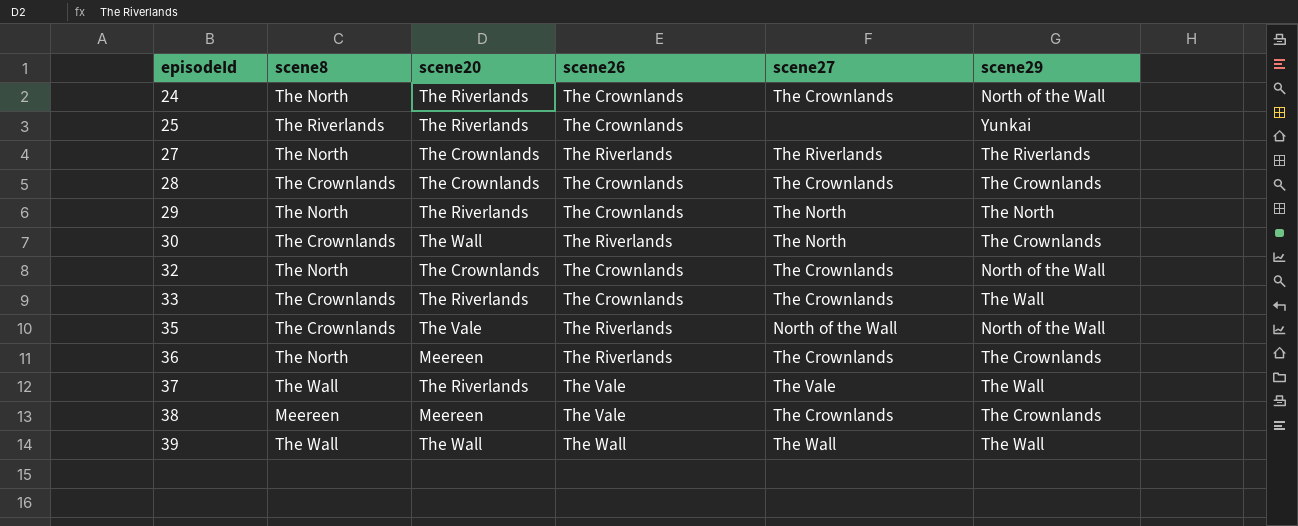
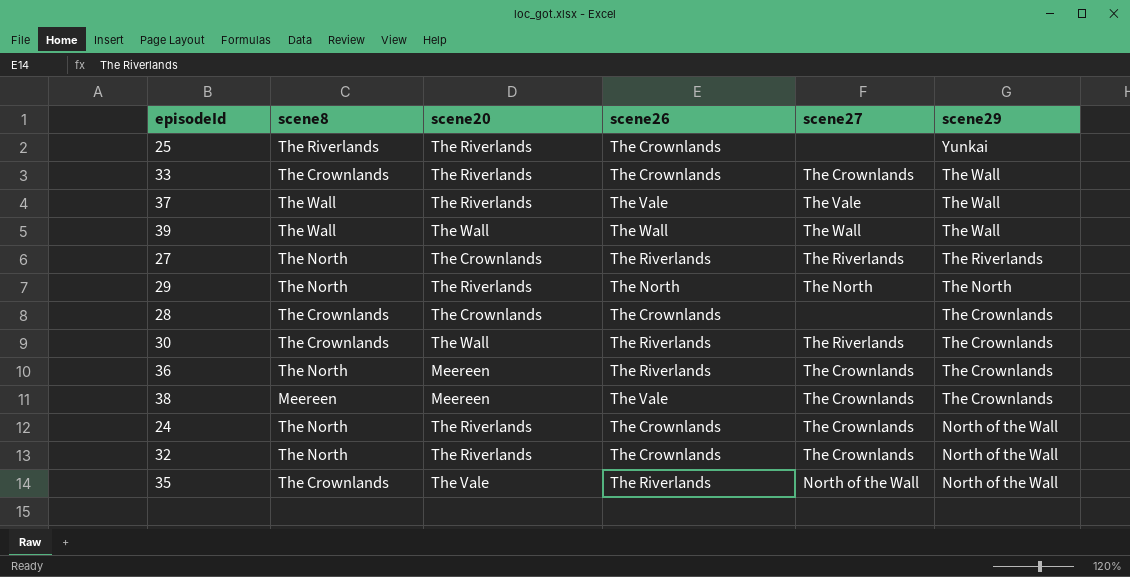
row order: episodeId ascending -> scene29 descending
29 | scene26: The Crownlands -> The North
28 | scene27: The Crownlands -> none
30 | scene27: The North -> The Riverlands
32 | scene20: The Crownlands -> The Riverlands

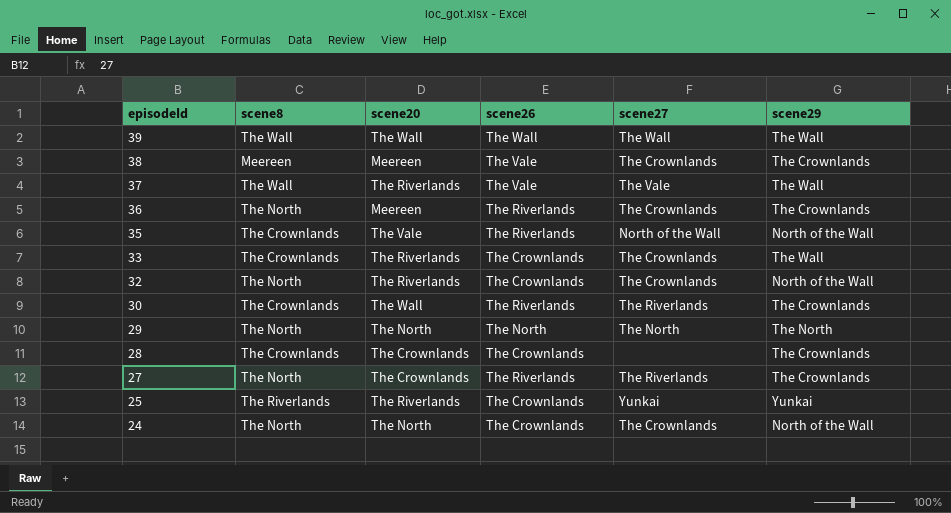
row order: scene29 descending -> episodeId descending
29 | scene20: The Riverlands -> The North
27 | scene29: The Riverlands -> The Crownlands
25 | scene27: none -> Yunkai
24 | scene20: The Riverlands -> The North

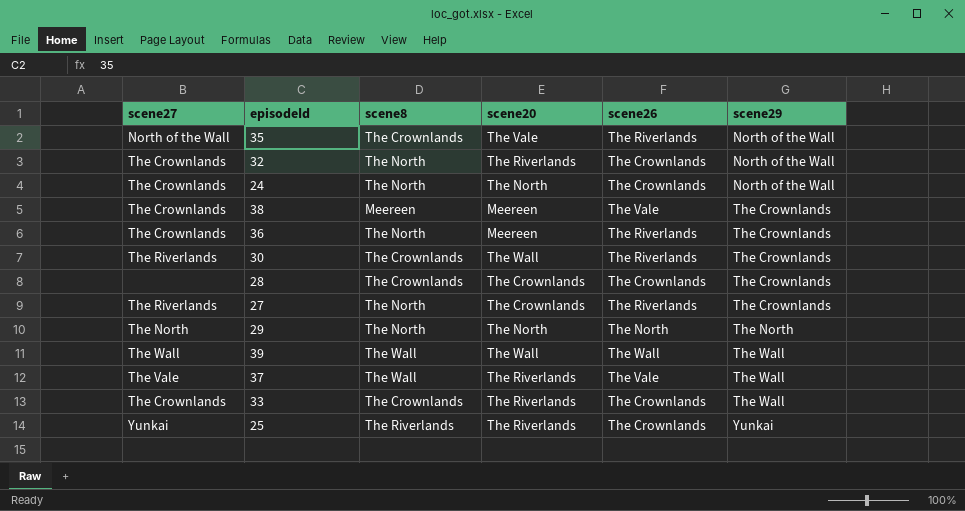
row order: episodeId descending -> scene29 ascending
column scene27 | position: 5 -> 1

